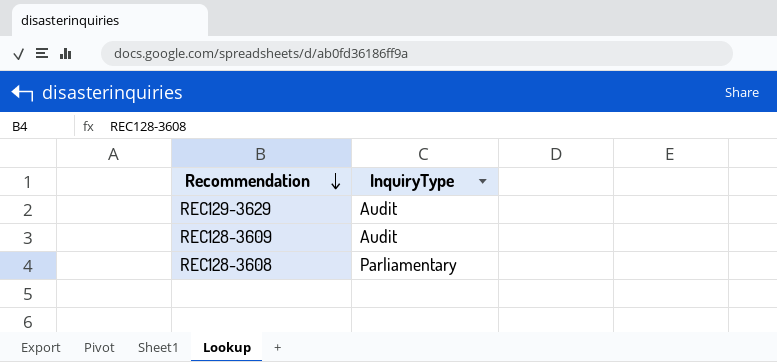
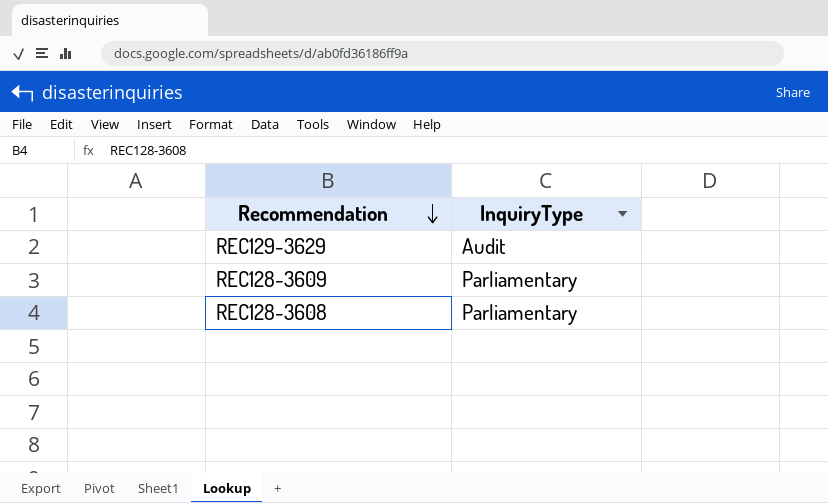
REC128-3609 | InquiryType: Audit -> Parliamentary

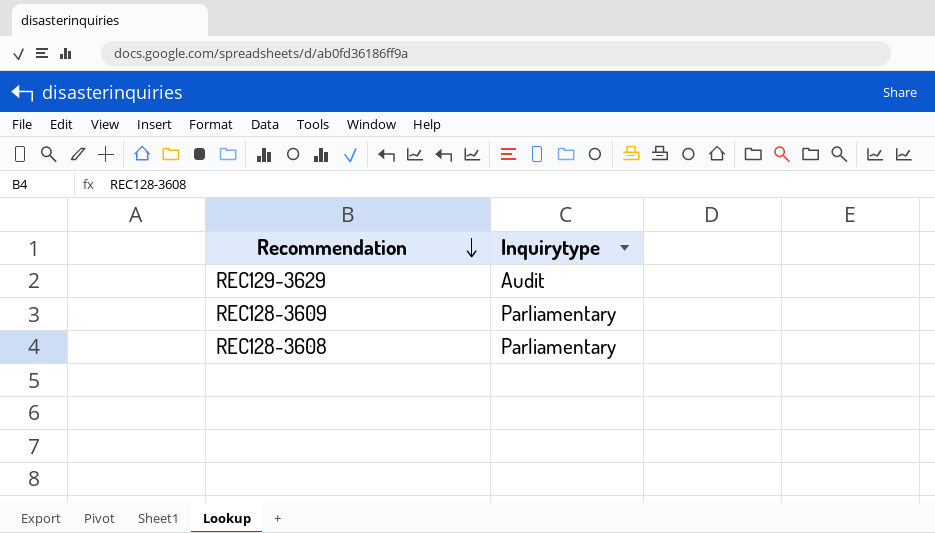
column name: InquiryType -> Inquirytype

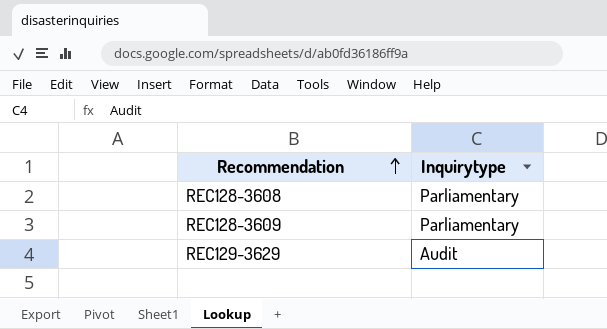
row order: Recommendation descending -> Recommendation ascending

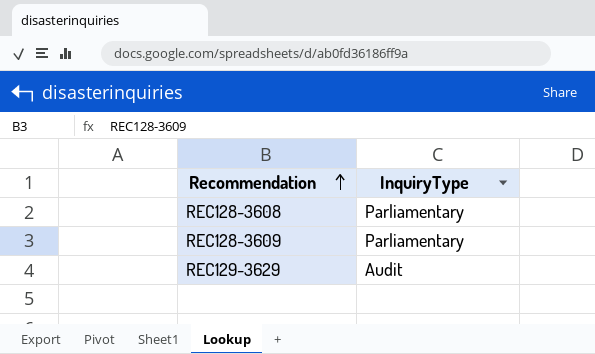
column name: Inquirytype -> InquiryType

